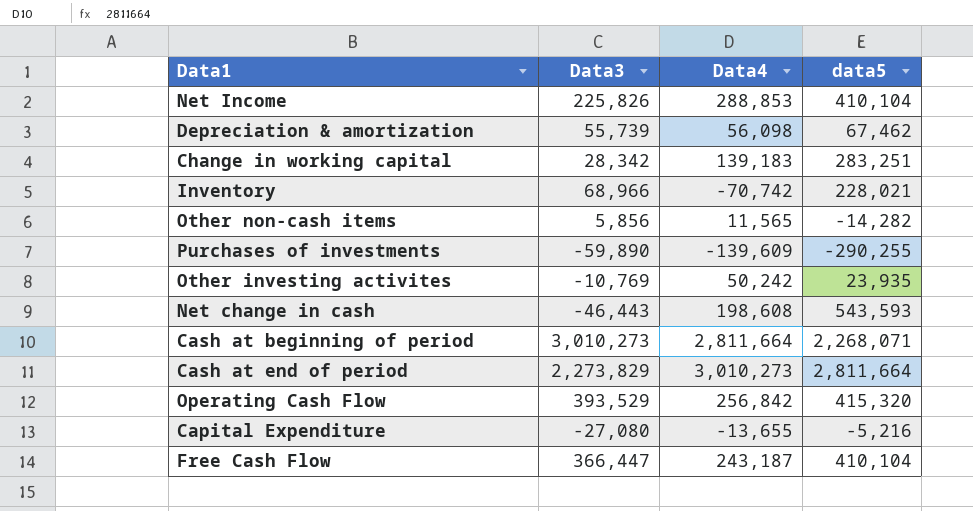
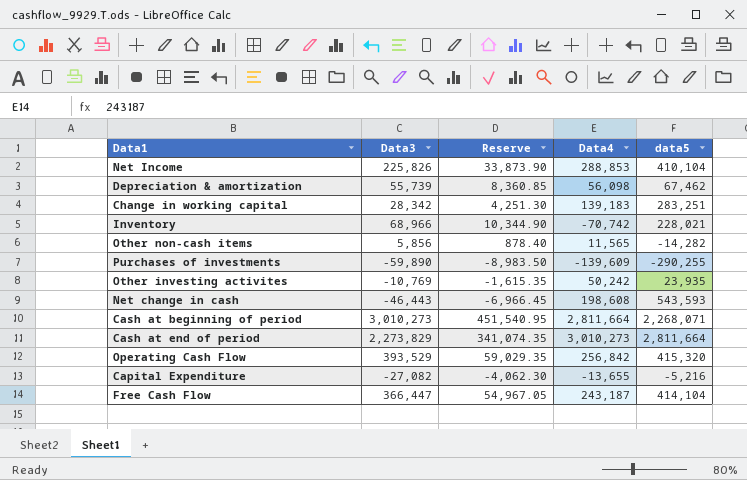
column Reserve | formula: none -> [Data3] * 0.15
Capital Expenditure | Data3: -27,080 -> -27,082
Free Cash Flow | data5: 410,104 -> 414,104

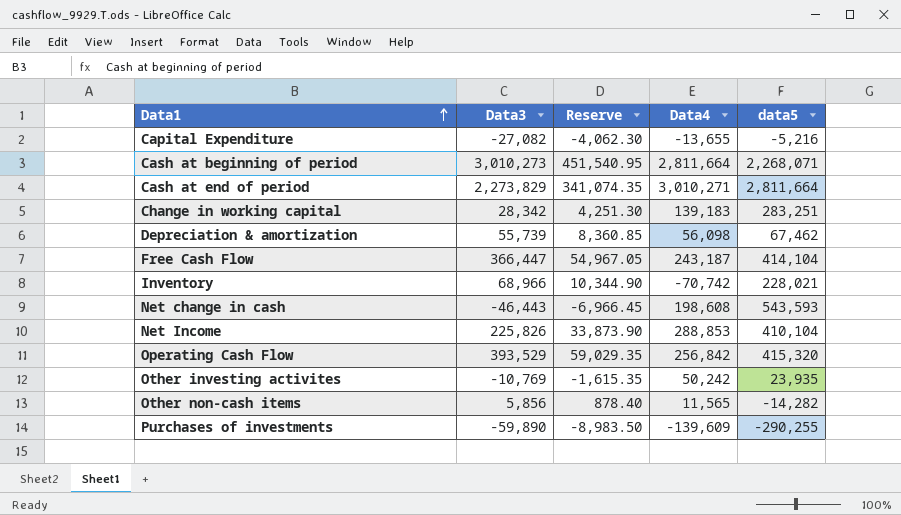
row order: none -> Data1 ascending
Cash at end of period | Data4: 3,010,273 -> 3,010,271

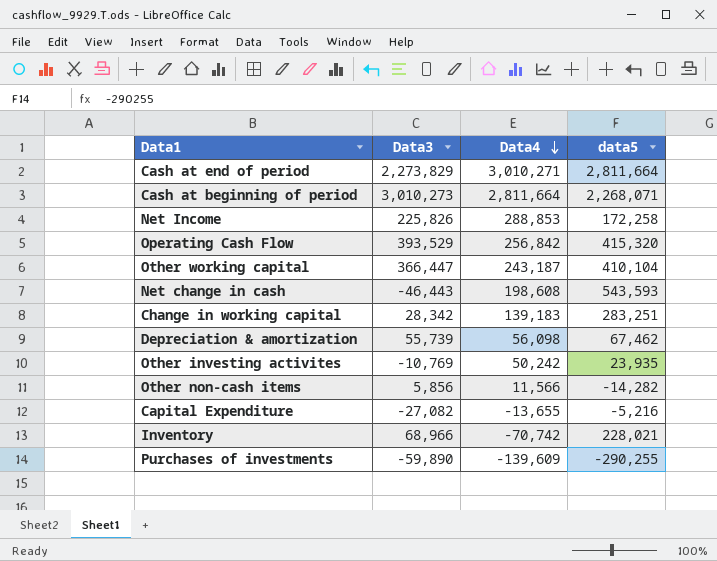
row order: Data1 ascending -> Data4 descending
column Reserve | formula: [Data3] * 0.15 -> none
row Free Cash Flow: 366,447 | 54,967.05 | 243,187 | 414,104 -> none
Net Income | data5: 410,104 -> 172,258
row Other working capital: none -> 366,447 | 243,187 | 410,104
Other non-cash items | Data4: 11,565 -> 11,566

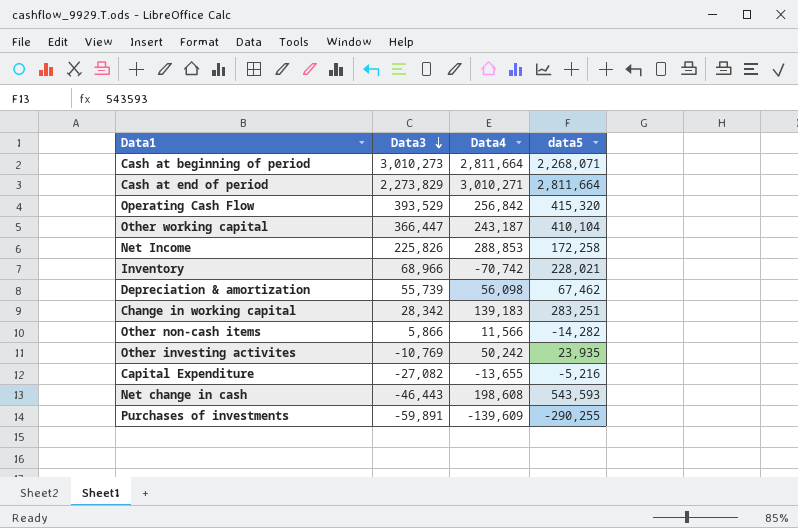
row order: Data4 descending -> Data3 descending
Other non-cash items | Data3: 5,856 -> 5,866
Purchases of investments | Data3: -59,890 -> -59,891

